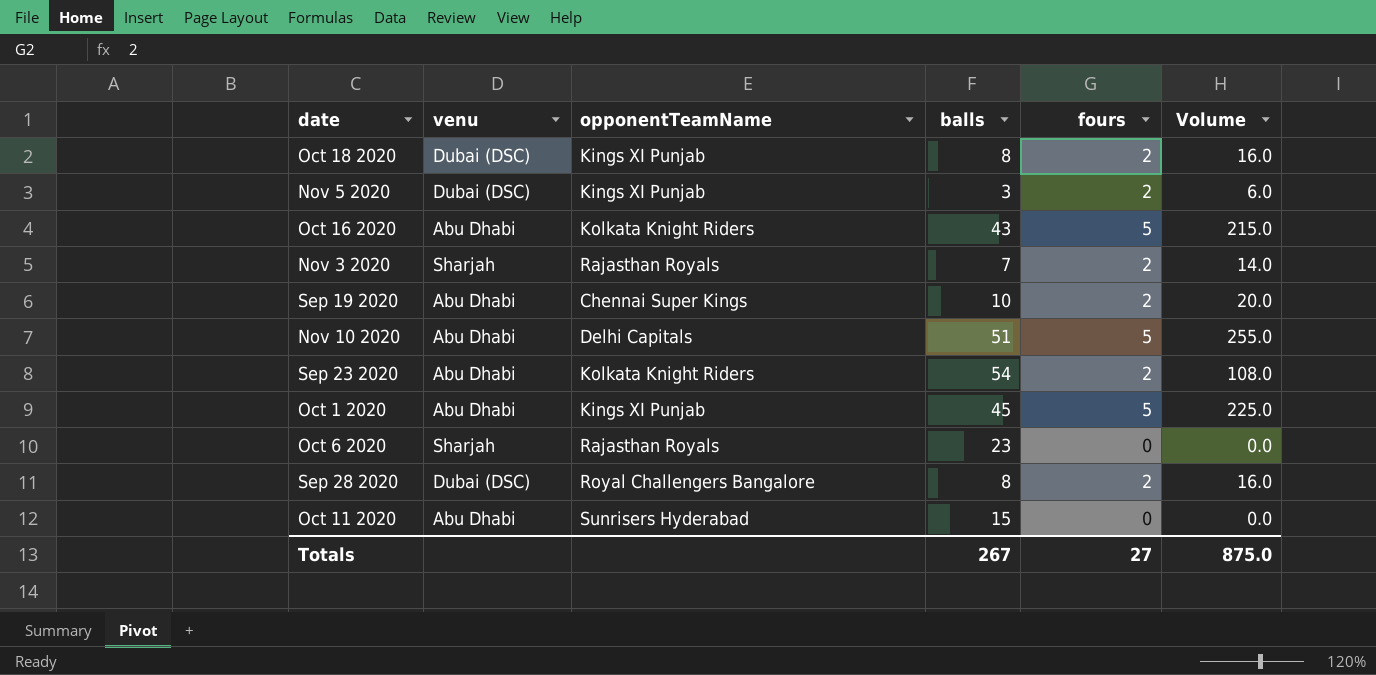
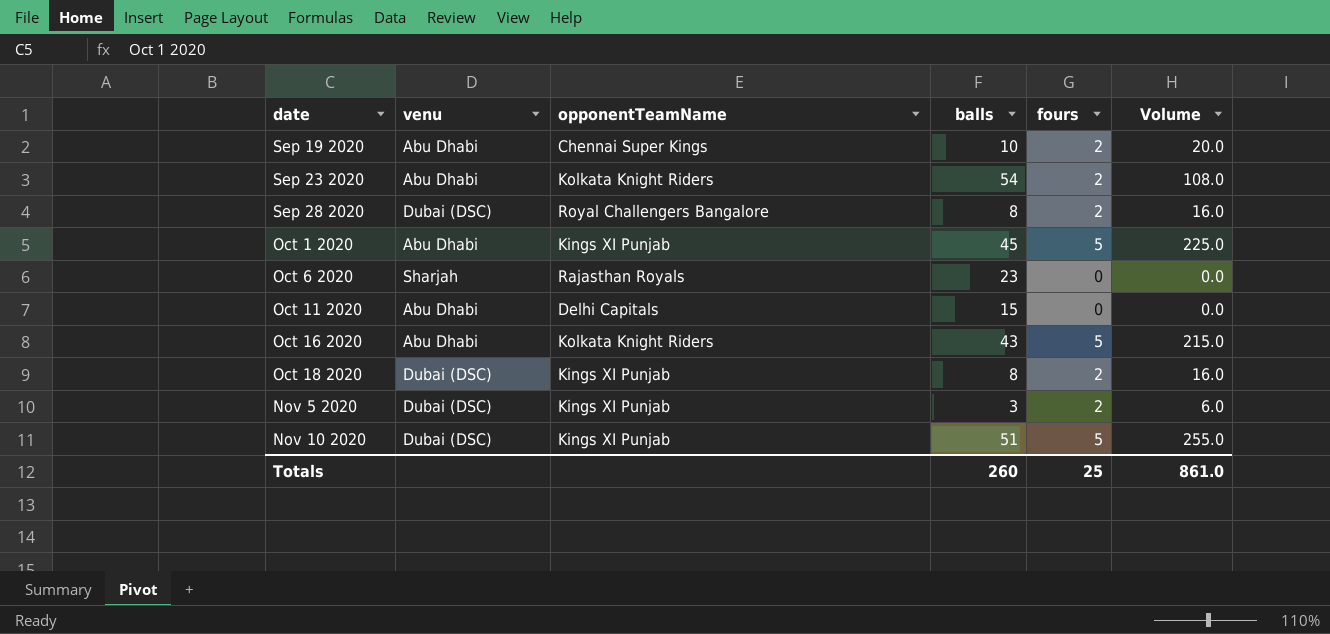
row order: none -> date ascending
row Nov 3 2020: Sharjah | Rajasthan Royals | 7 | 2 | 14.0 -> none
Oct 11 2020 | opponentTeamName: Sunrisers Hyderabad -> Delhi Capitals
Nov 10 2020 | venu: Abu Dhabi -> Dubai (DSC)
Nov 10 2020 | opponentTeamName: Delhi Capitals -> Kings XI Punjab
Totals | balls: 267 -> 260
Totals | fours: 27 -> 25
Totals | Volume: 875.0 -> 861.0

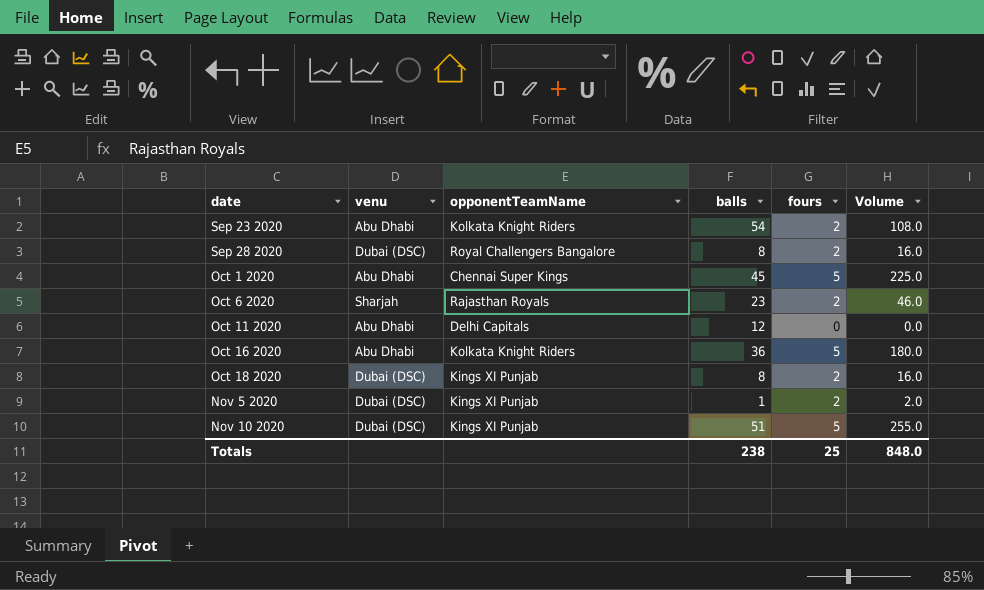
row Sep 19 2020: Abu Dhabi | Chennai Super Kings | 10 | 2 | 20.0 -> none
Oct 1 2020 | opponentTeamName: Kings XI Punjab -> Chennai Super Kings
Oct 6 2020 | fours: 0 -> 2
Oct 6 2020 | Volume: 0.0 -> 46.0
Oct 11 2020 | balls: 15 -> 12
Oct 16 2020 | balls: 43 -> 36
Oct 16 2020 | Volume: 215.0 -> 180.0
Nov 5 2020 | balls: 3 -> 1
Nov 5 2020 | Volume: 6.0 -> 2.0
Totals | balls: 260 -> 238
Totals | Volume: 861.0 -> 848.0

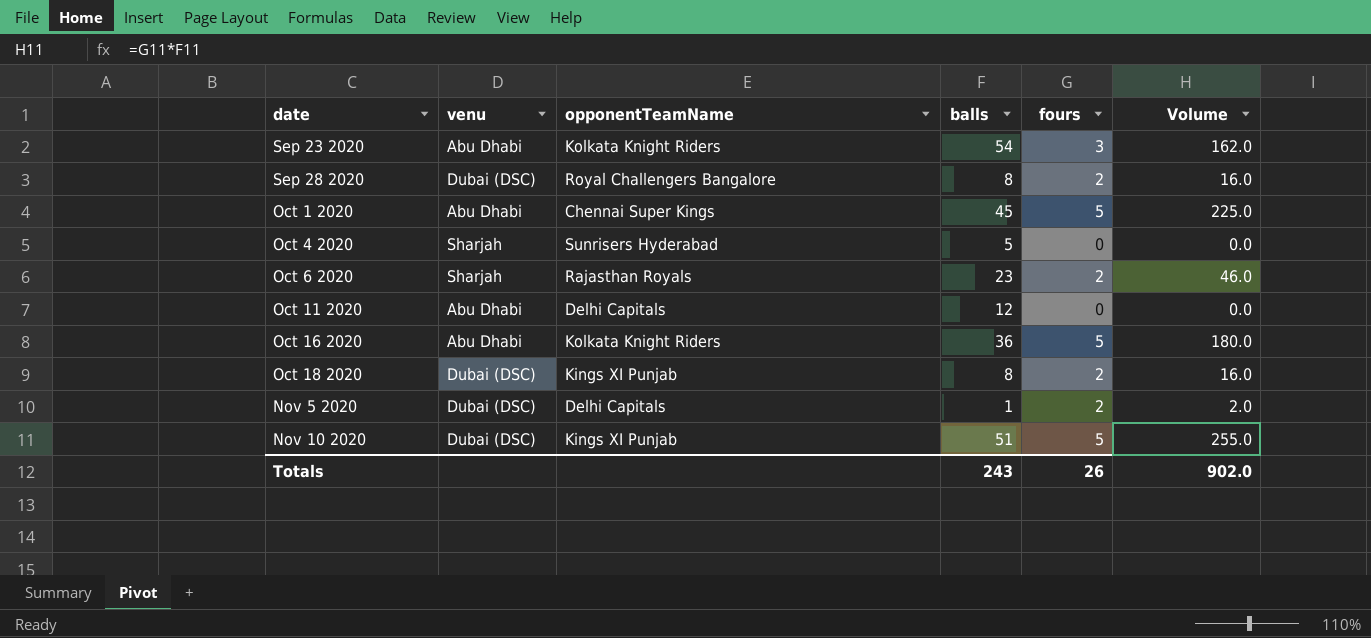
Sep 23 2020 | fours: 2 -> 3
Sep 23 2020 | Volume: 108.0 -> 162.0
row Oct 4 2020: none -> Sharjah | Sunrisers Hyderabad | 5 | 0 | 0.0
Nov 5 2020 | opponentTeamName: Kings XI Punjab -> Delhi Capitals
Totals | balls: 238 -> 243
Totals | fours: 25 -> 26
Totals | Volume: 848.0 -> 902.0

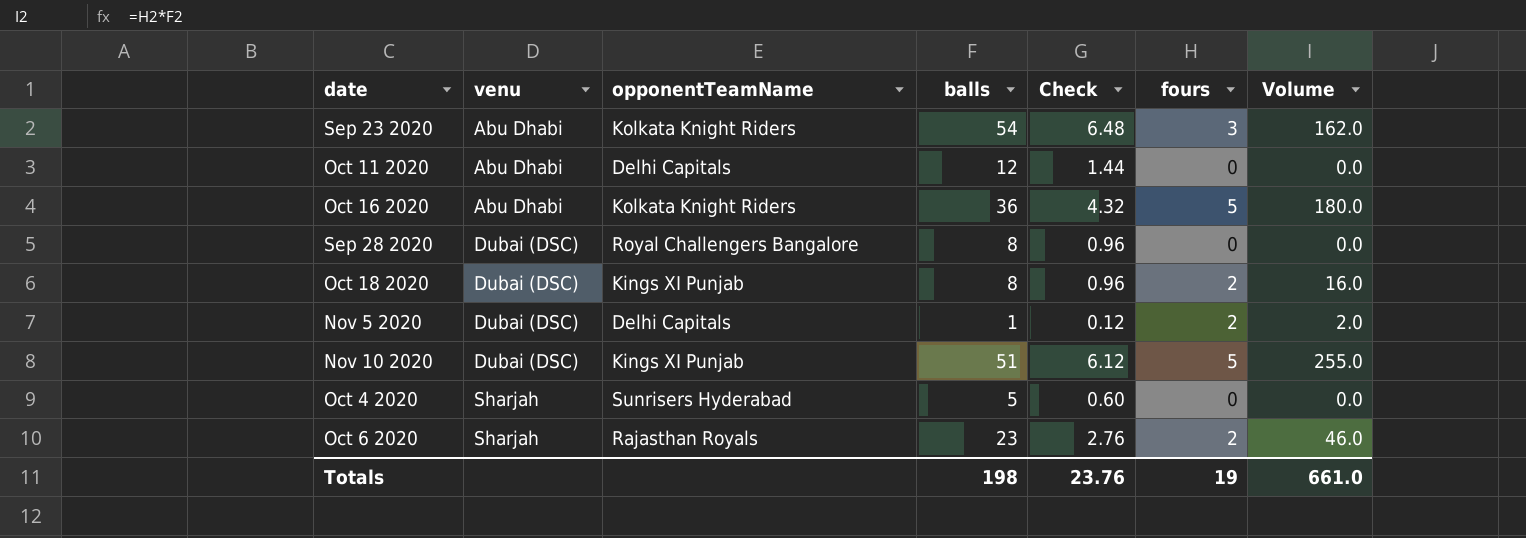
row order: date ascending -> venu ascending
column Check | formula: none -> [balls] * 0.12
row Oct 1 2020: Abu Dhabi | Chennai Super Kings | 45 | 5 | 225.0 -> none
Sep 28 2020 | fours: 2 -> 0
Sep 28 2020 | Volume: 16.0 -> 0.0
Totals | balls: 243 -> 198
Totals | fours: 26 -> 19
Totals | Volume: 902.0 -> 661.0

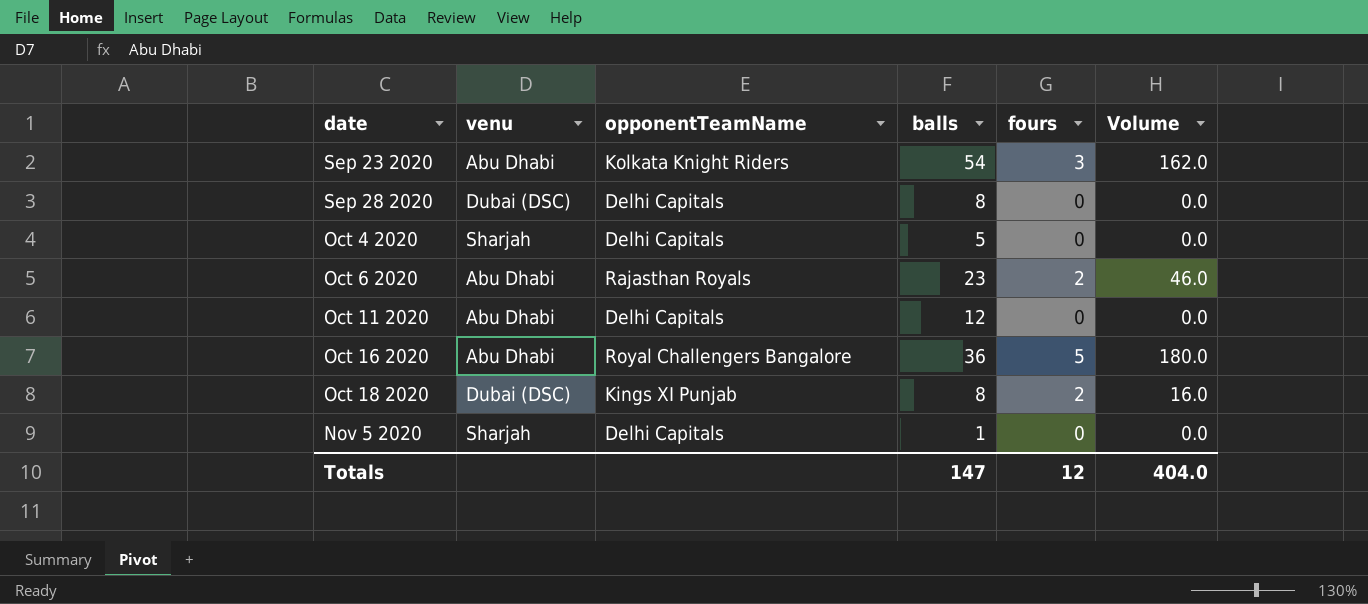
row order: venu ascending -> date ascending
column Check | formula: [balls] * 0.12 -> none
row Nov 10 2020: Dubai (DSC) | Kings XI Punjab | 51 | 6.12 | 5 | 255.0 -> none
Sep 28 2020 | opponentTeamName: Royal Challengers Bangalore -> Delhi Capitals
Oct 4 2020 | opponentTeamName: Sunrisers Hyderabad -> Delhi Capitals
Oct 6 2020 | venu: Sharjah -> Abu Dhabi
Oct 16 2020 | opponentTeamName: Kolkata Knight Riders -> Royal Challengers Bangalore
Nov 5 2020 | venu: Dubai (DSC) -> Sharjah
Nov 5 2020 | fours: 2 -> 0
Nov 5 2020 | Volume: 2.0 -> 0.0
Totals | balls: 198 -> 147
Totals | fours: 19 -> 12
Totals | Volume: 661.0 -> 404.0

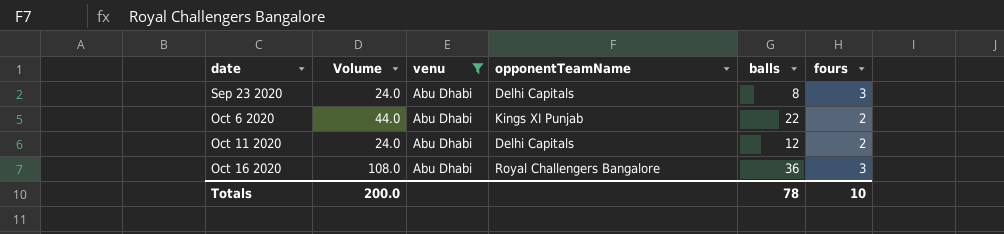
filter: none -> venu = Abu Dhabi
column Volume | position: 6 -> 2
Sep 23 2020 | Volume: 162.0 -> 24.0
Sep 23 2020 | opponentTeamName: Kolkata Knight Riders -> Delhi Capitals
Sep 23 2020 | balls: 54 -> 8
Oct 6 2020 | Volume: 46.0 -> 44.0
Oct 6 2020 | opponentTeamName: Rajasthan Royals -> Kings XI Punjab
Oct 6 2020 | balls: 23 -> 22
Oct 11 2020 | Volume: 0.0 -> 24.0
Oct 11 2020 | fours: 0 -> 2
Oct 16 2020 | Volume: 180.0 -> 108.0
Oct 16 2020 | fours: 5 -> 3
Totals | Volume: 404.0 -> 200.0
Totals | balls: 147 -> 78
Totals | fours: 12 -> 10

